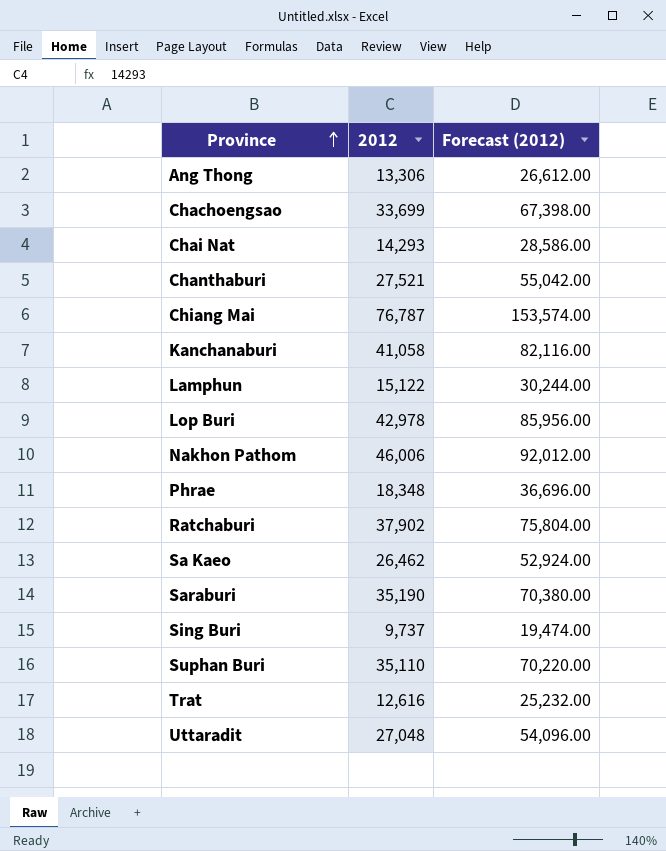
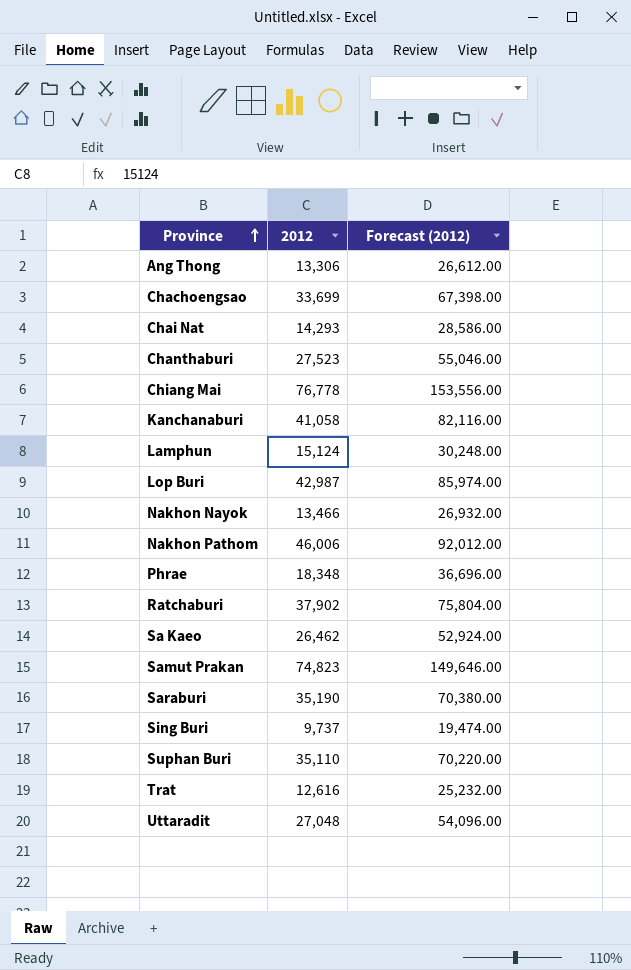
Chanthaburi | 2012: 27,521 -> 27,523
Chanthaburi | Forecast (2012): 55,042.00 -> 55,046.00
Chiang Mai | 2012: 76,787 -> 76,778
Chiang Mai | Forecast (2012): 153,574.00 -> 153,556.00
Lamphun | 2012: 15,122 -> 15,124
Lamphun | Forecast (2012): 30,244.00 -> 30,248.00
Lop Buri | 2012: 42,978 -> 42,987
Lop Buri | Forecast (2012): 85,956.00 -> 85,974.00
row Nakhon Nayok: none -> 13,466 | 26,932.00
row Samut Prakan: none -> 74,823 | 149,646.00

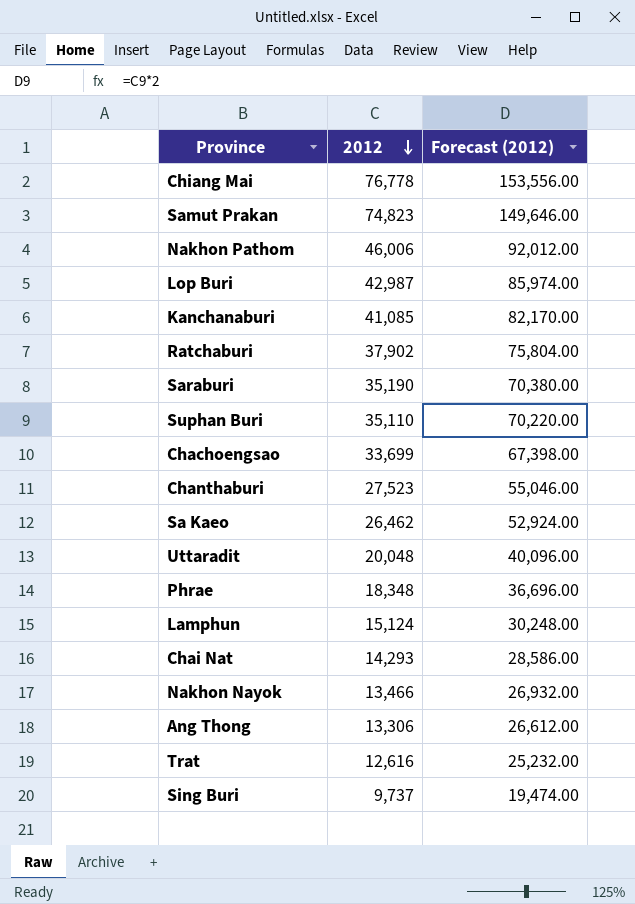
row order: Province ascending -> 2012 descending
Kanchanaburi | 2012: 41,058 -> 41,085
Kanchanaburi | Forecast (2012): 82,116.00 -> 82,170.00
Uttaradit | 2012: 27,048 -> 20,048
Uttaradit | Forecast (2012): 54,096.00 -> 40,096.00

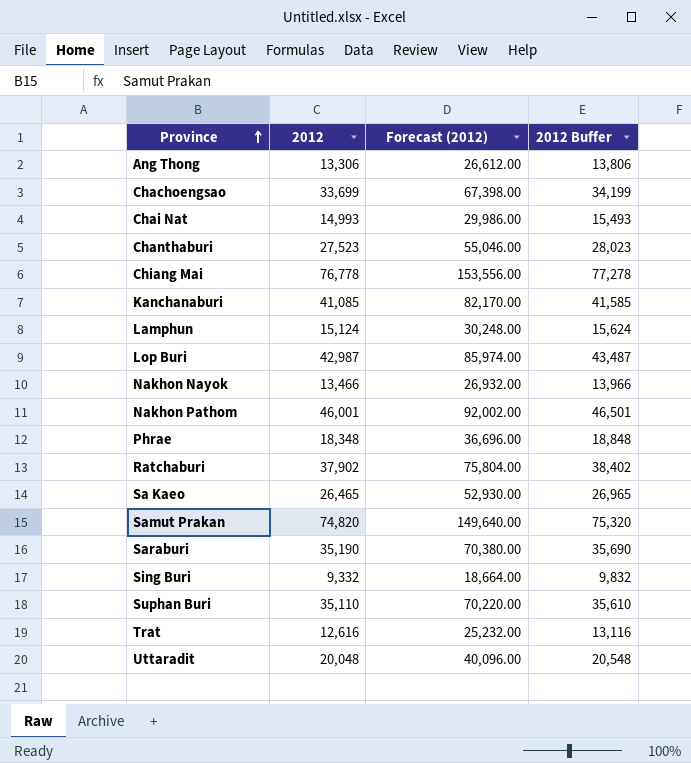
row order: 2012 descending -> Province ascending
column 2012 Buffer | formula: none -> [2012] + 500
Chai Nat | 2012: 14,293 -> 14,993
Chai Nat | Forecast (2012): 28,586.00 -> 29,986.00
Nakhon Pathom | 2012: 46,006 -> 46,001
Nakhon Pathom | Forecast (2012): 92,012.00 -> 92,002.00
Sa Kaeo | 2012: 26,462 -> 26,465
Sa Kaeo | Forecast (2012): 52,924.00 -> 52,930.00
Samut Prakan | 2012: 74,823 -> 74,820
Samut Prakan | Forecast (2012): 149,646.00 -> 149,640.00
Sing Buri | 2012: 9,737 -> 9,332
Sing Buri | Forecast (2012): 19,474.00 -> 18,664.00

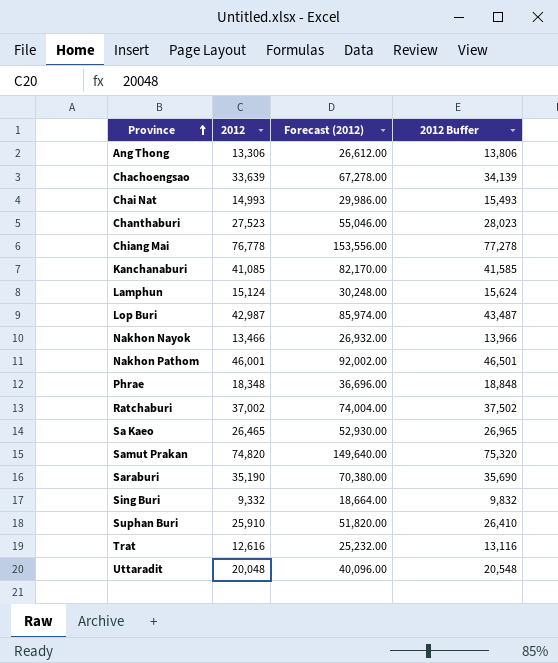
Chachoengsao | 2012: 33,699 -> 33,639
Chachoengsao | Forecast (2012): 67,398.00 -> 67,278.00
Chachoengsao | 2012 Buffer: 34,199 -> 34,139
Ratchaburi | 2012: 37,902 -> 37,002
Ratchaburi | Forecast (2012): 75,804.00 -> 74,004.00
Ratchaburi | 2012 Buffer: 38,402 -> 37,502
Suphan Buri | 2012: 35,110 -> 25,910
Suphan Buri | Forecast (2012): 70,220.00 -> 51,820.00
Suphan Buri | 2012 Buffer: 35,610 -> 26,410

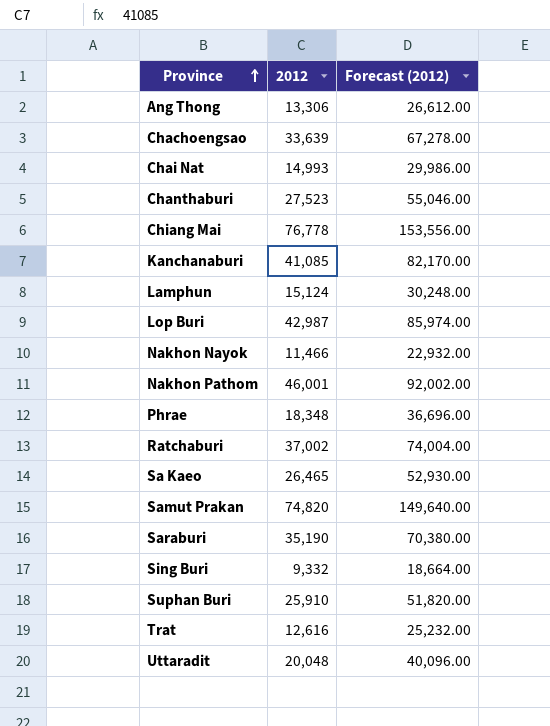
column 2012 Buffer | formula: [2012] + 500 -> none
Nakhon Nayok | 2012: 13,466 -> 11,466
Nakhon Nayok | Forecast (2012): 26,932.00 -> 22,932.00

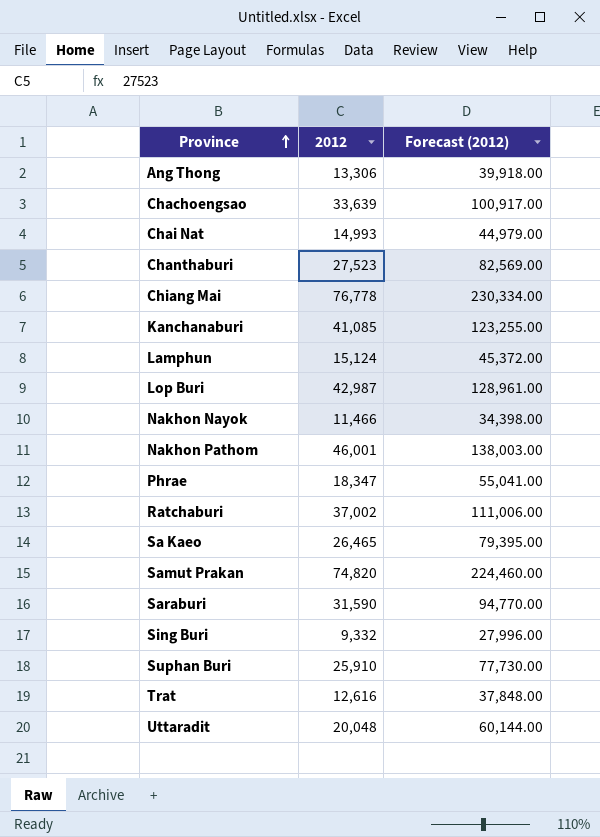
column Forecast (2012) | formula: [2012] * 2 -> [2012] * 3
Phrae | 2012: 18,348 -> 18,347
Saraburi | 2012: 35,190 -> 31,590

